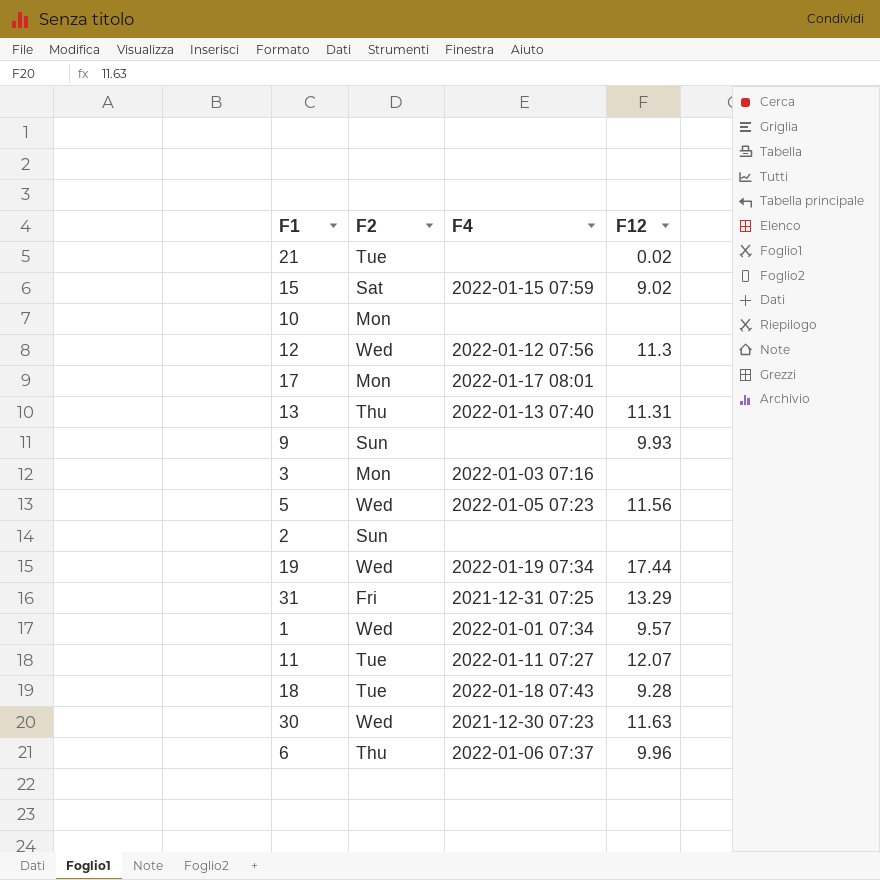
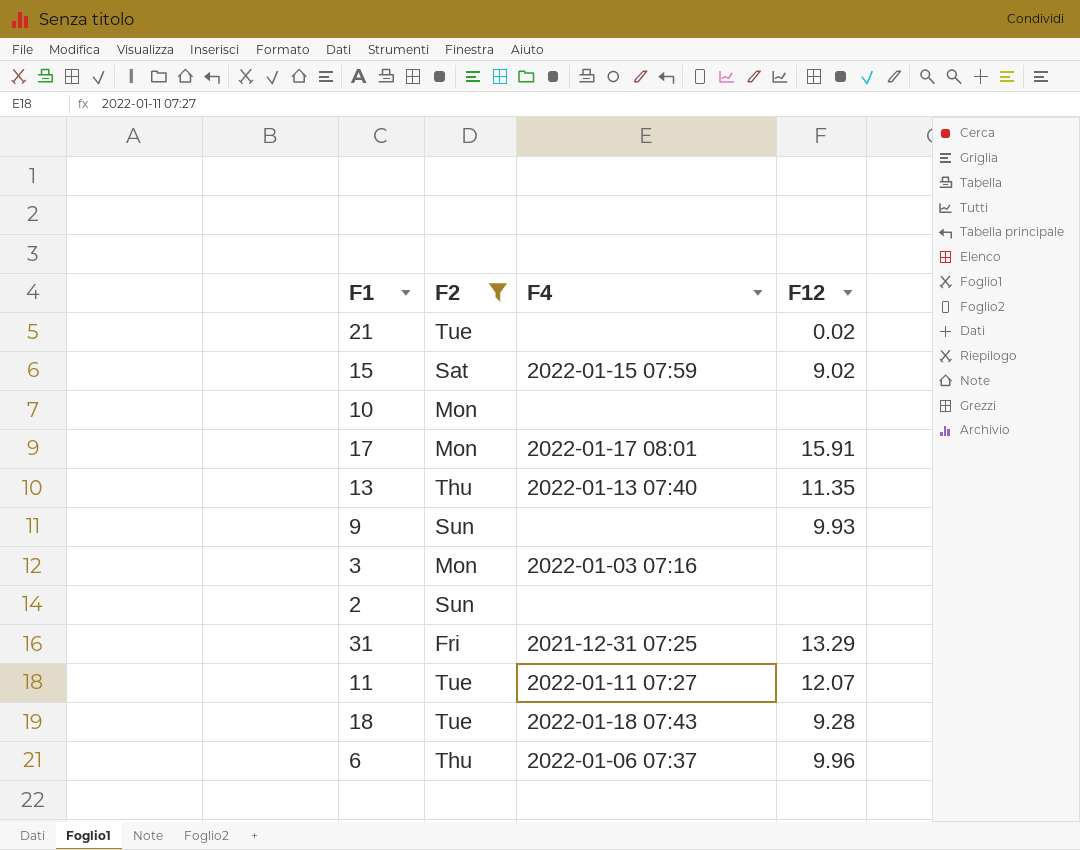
filter: none -> F2 != Wed
17 | F12: none -> 15.91
13 | F12: 11.31 -> 11.35

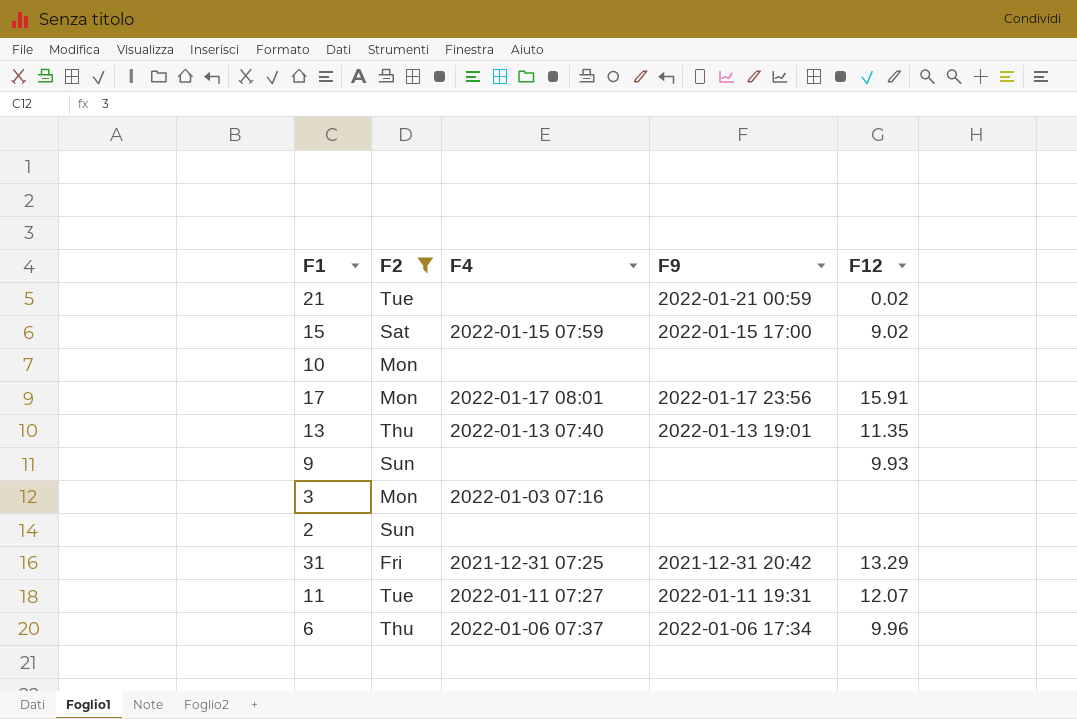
column F9 | position: none -> 4
row 18: Tue | 2022-01-18 07:43 | 9.28 -> none

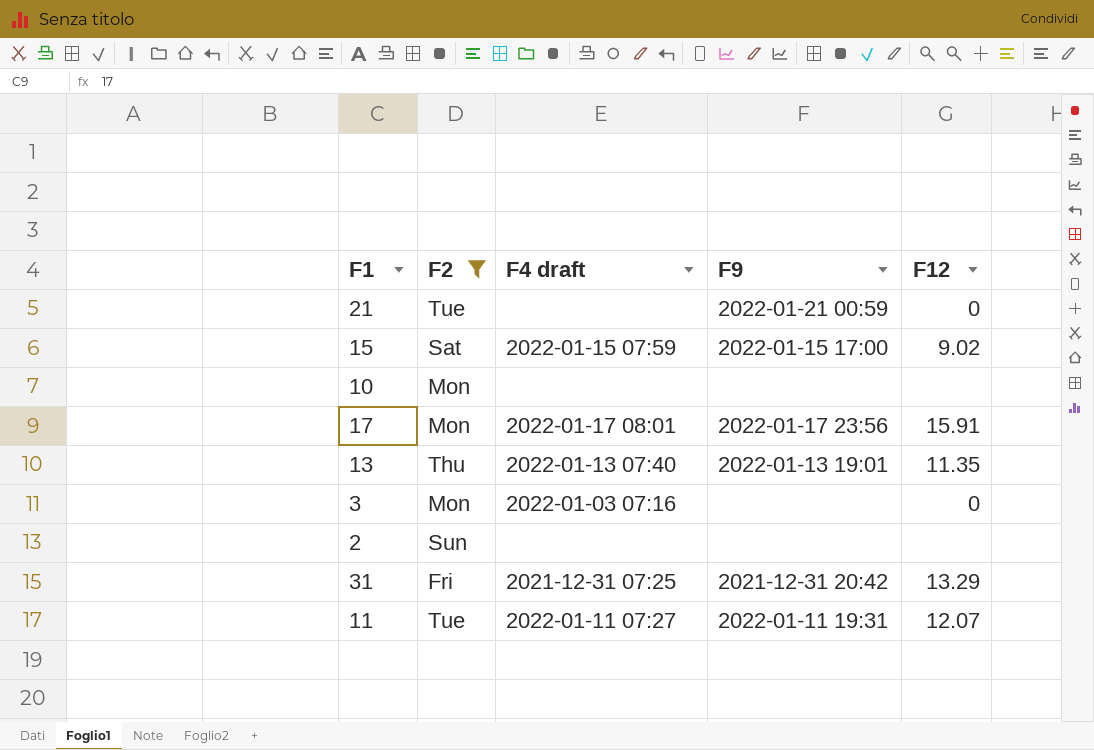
column name: F4 -> F4 draft
row 9: Sun | none | none | 9.93 -> none
row 6: Thu | 2022-01-06 07:37 | 2022-01-06 17:34 | 9.96 -> none
21 | F12: 0.02 -> 0
3 | F12: none -> 0

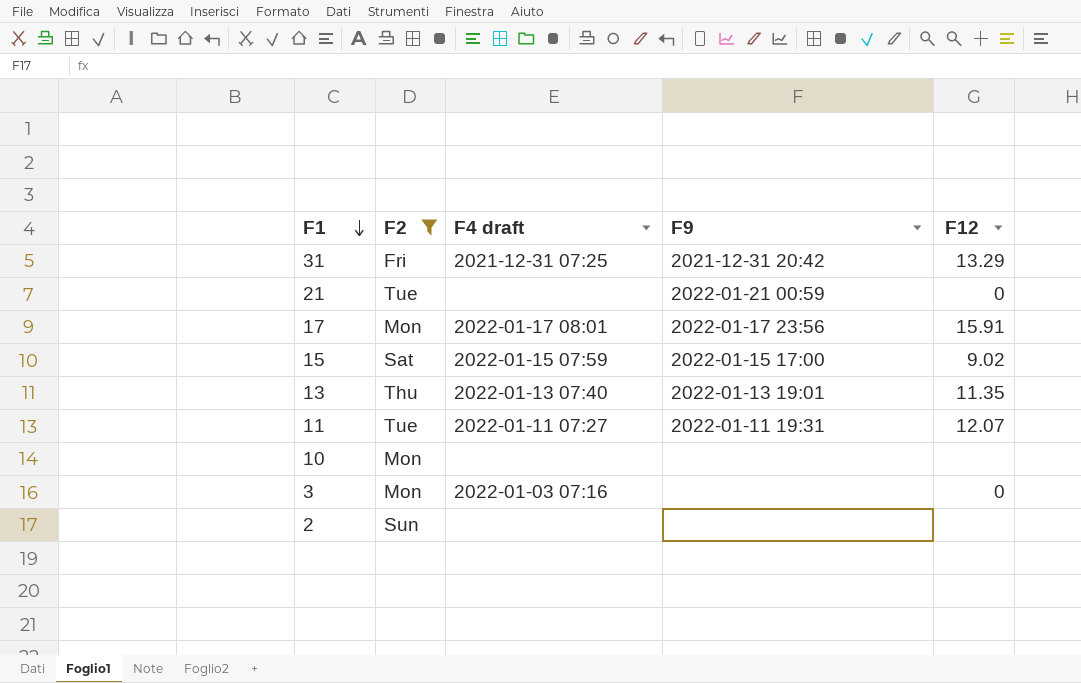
row order: none -> F1 descending

